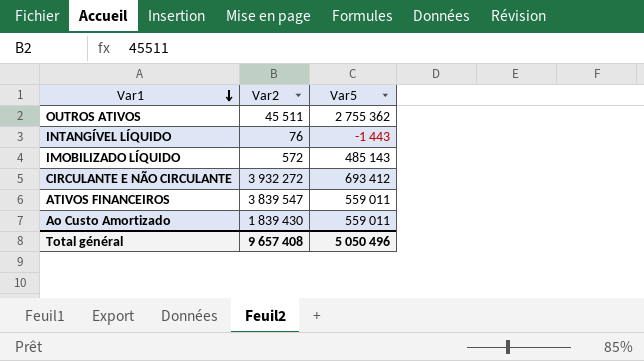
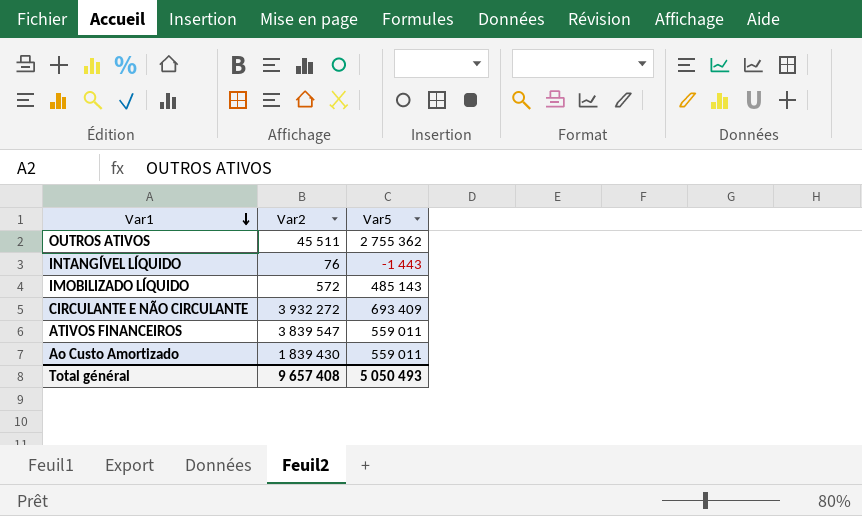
CIRCULANTE E NÃO CIRCULANTE | Var5: 693 412 -> 693 409
Total général | Var5: 5 050 496 -> 5 050 493

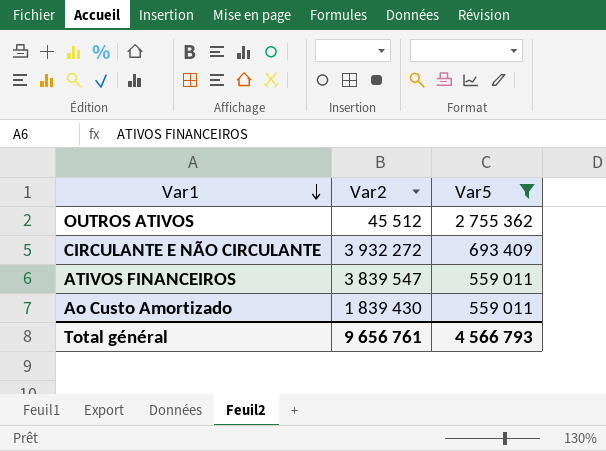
filter: none -> Var5 >= 559 011
OUTROS ATIVOS | Var2: 45 511 -> 45 512
Total général | Var2: 9 657 408 -> 9 656 761
Total général | Var5: 5 050 493 -> 4 566 793

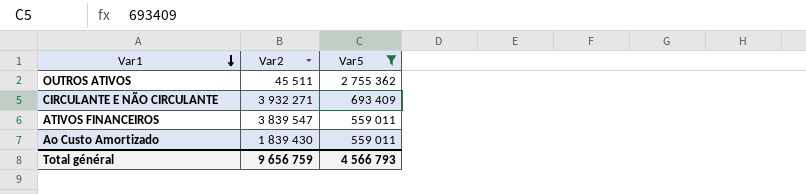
OUTROS ATIVOS | Var2: 45 512 -> 45 511
CIRCULANTE E NÃO CIRCULANTE | Var2: 3 932 272 -> 3 932 271
Total général | Var2: 9 656 761 -> 9 656 759

